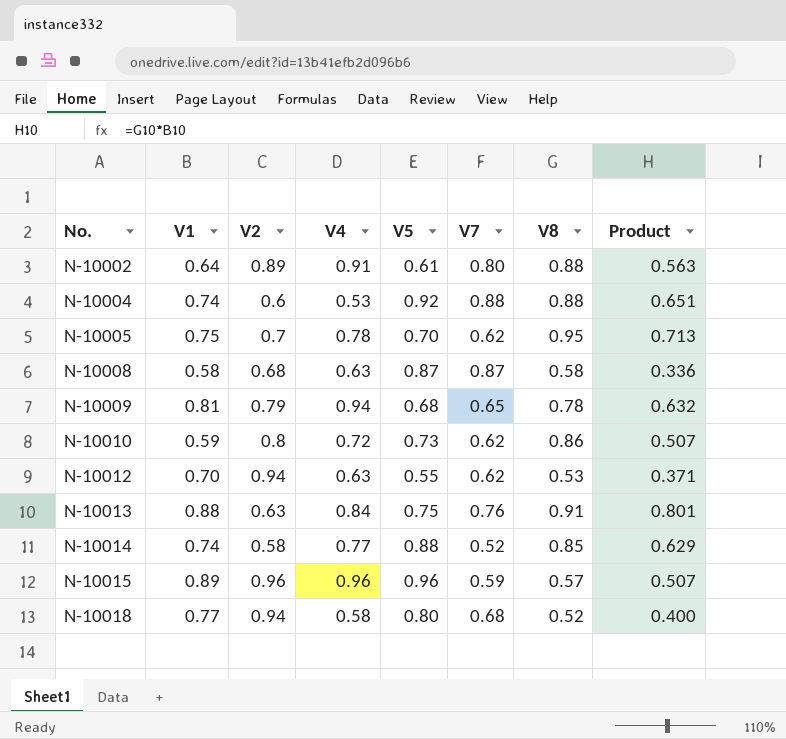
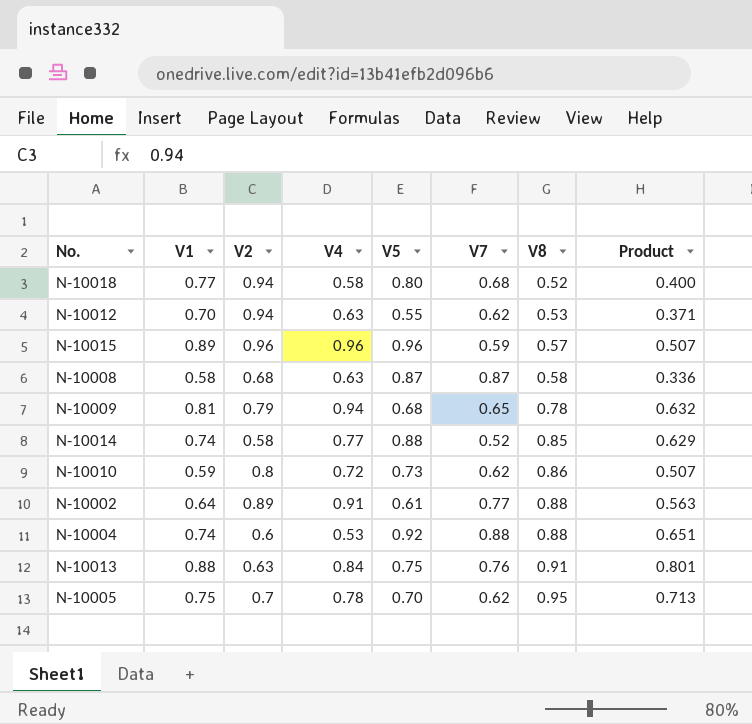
row order: No. ascending -> V8 ascending
N-10002 | V7: 0.80 -> 0.77

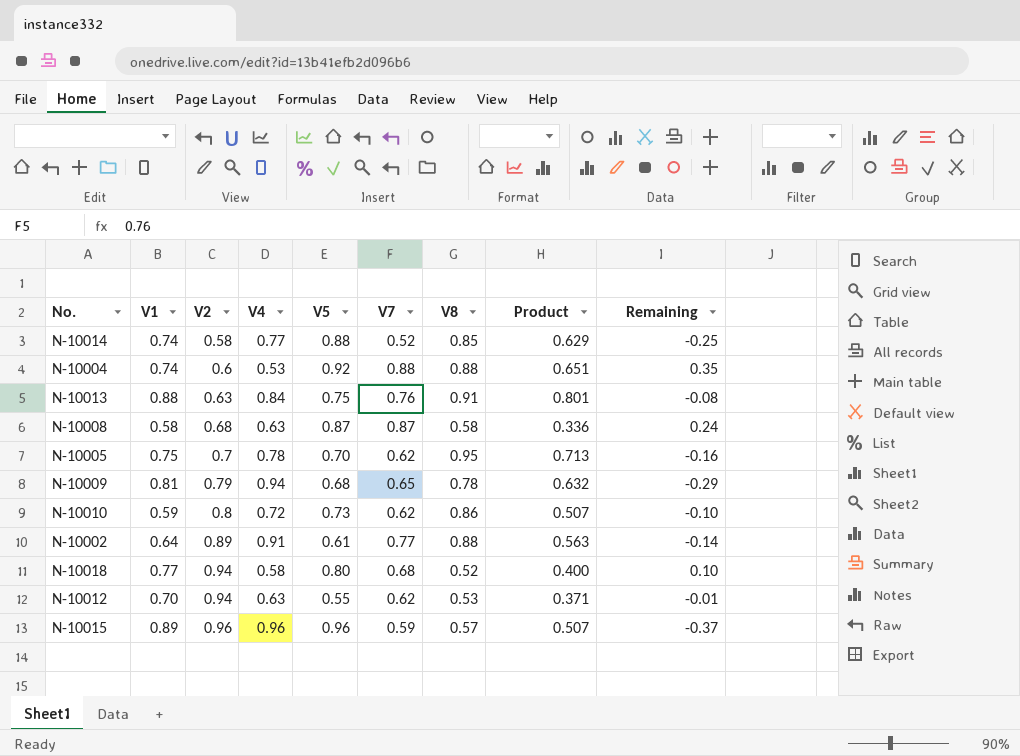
row order: V8 ascending -> V2 ascending
column Remaining | formula: none -> [V7] - [V4]

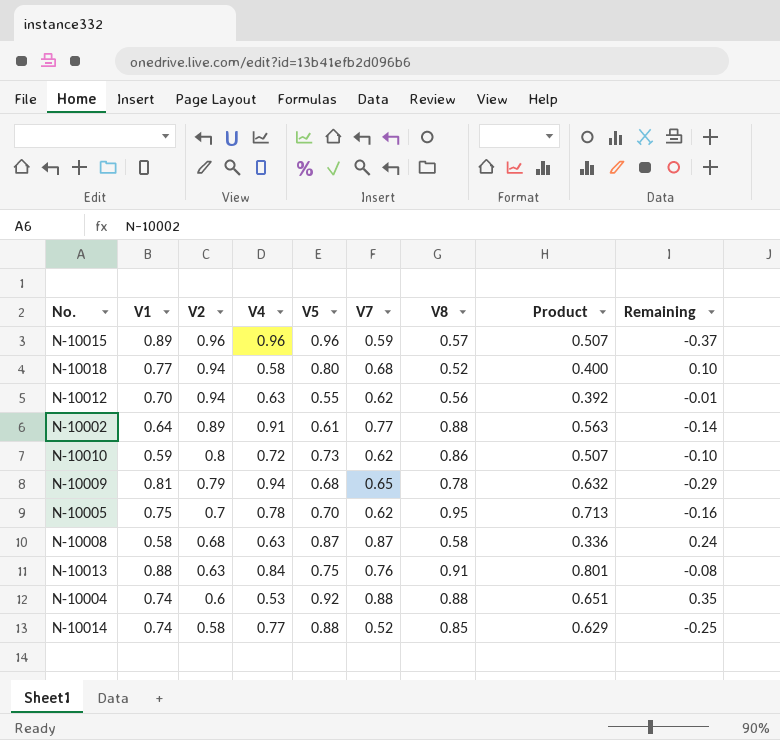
row order: V2 ascending -> V2 descending
N-10012 | V8: 0.53 -> 0.56
N-10012 | Product: 0.371 -> 0.392

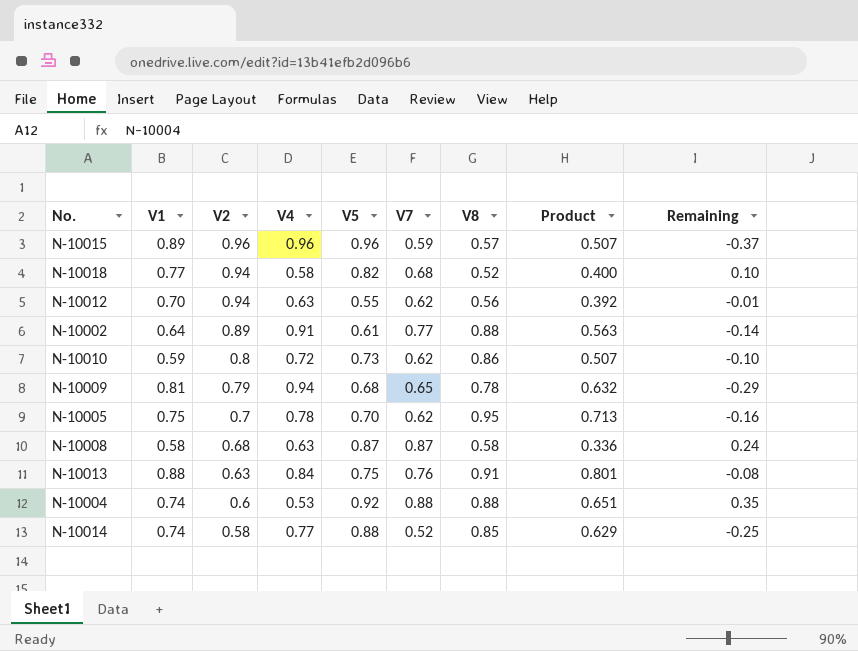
N-10018 | V5: 0.80 -> 0.82

